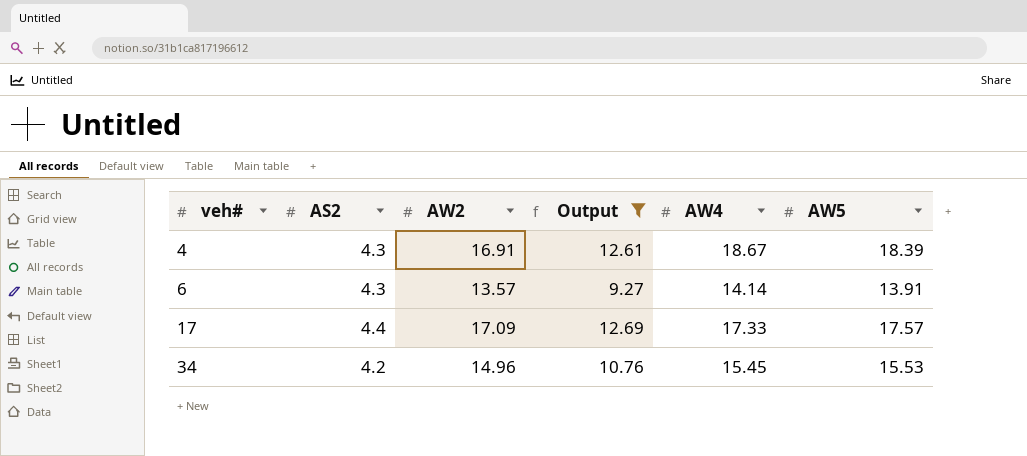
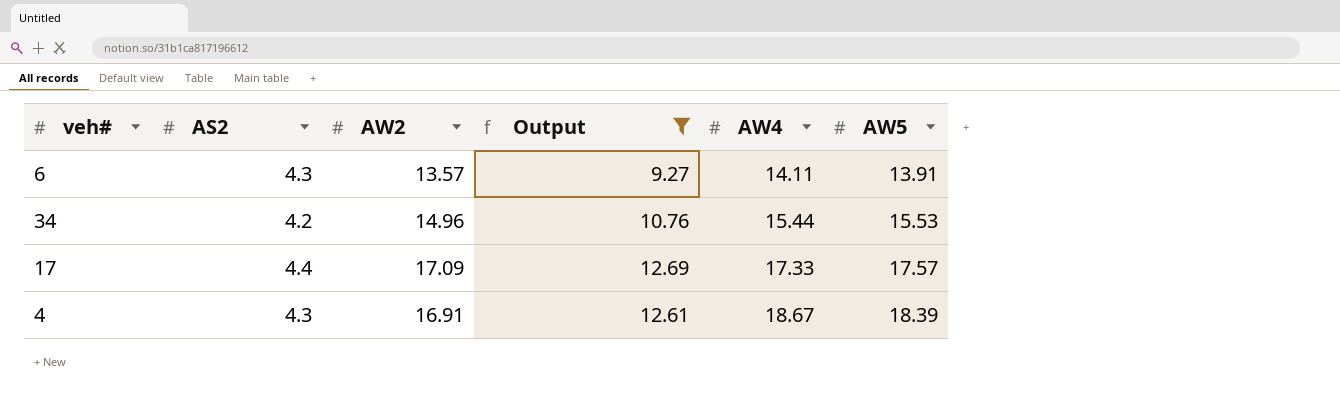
row order: veh# ascending -> AW4 ascending
6 | AW4: 14.14 -> 14.11
34 | AW4: 15.45 -> 15.44

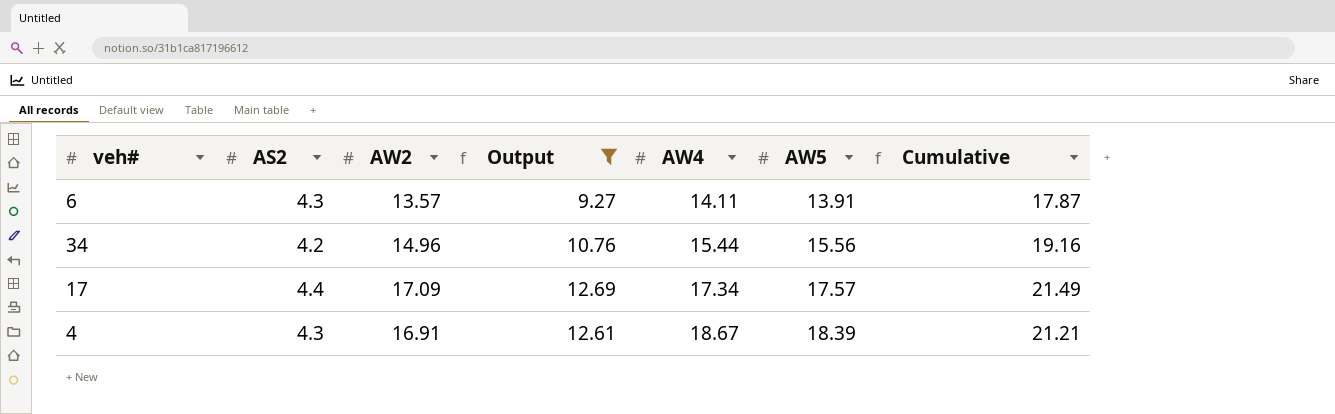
column Cumulative | formula: none -> [AS2] + [AW2]
34 | AW5: 15.53 -> 15.56
17 | AW4: 17.33 -> 17.34

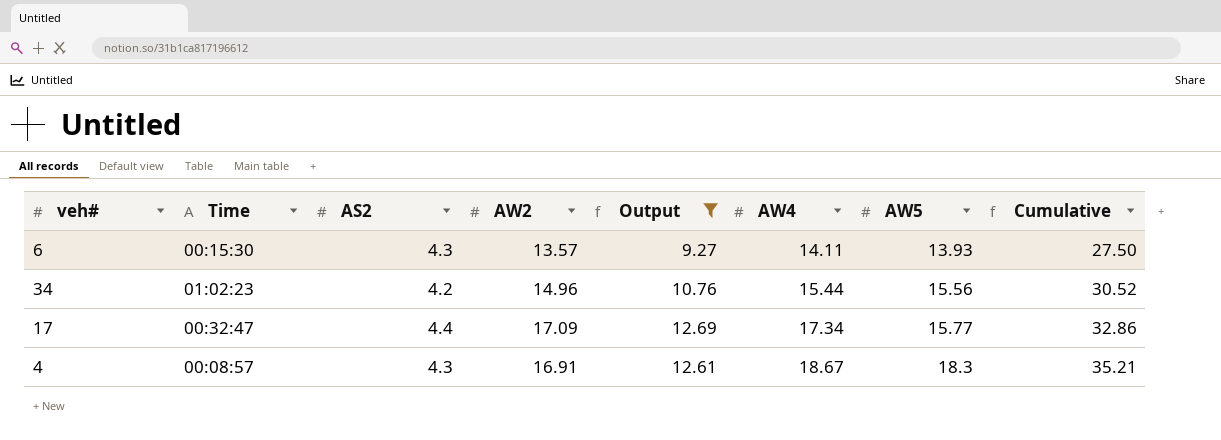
column Time | position: none -> 2
column Cumulative | formula: [AS2] + [AW2] -> [AW2] + [AW5]
6 | AW5: 13.91 -> 13.93
17 | AW5: 17.57 -> 15.77
4 | AW5: 18.39 -> 18.3

